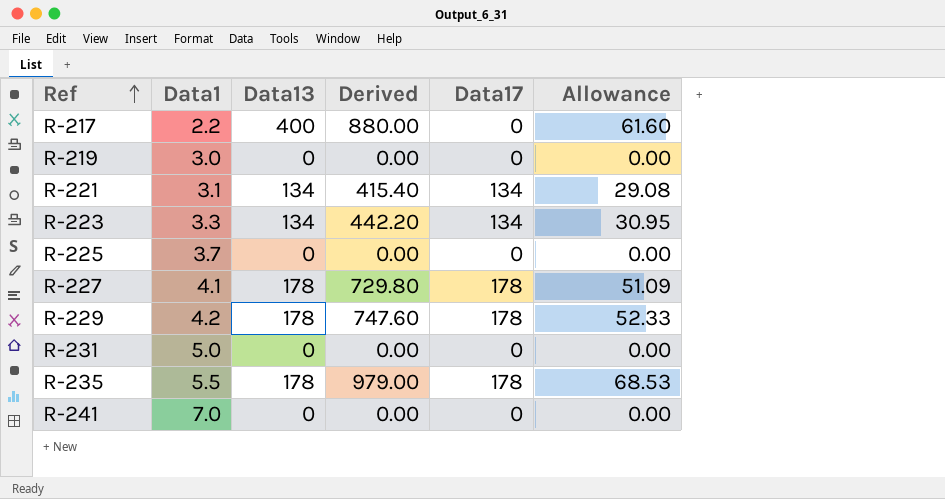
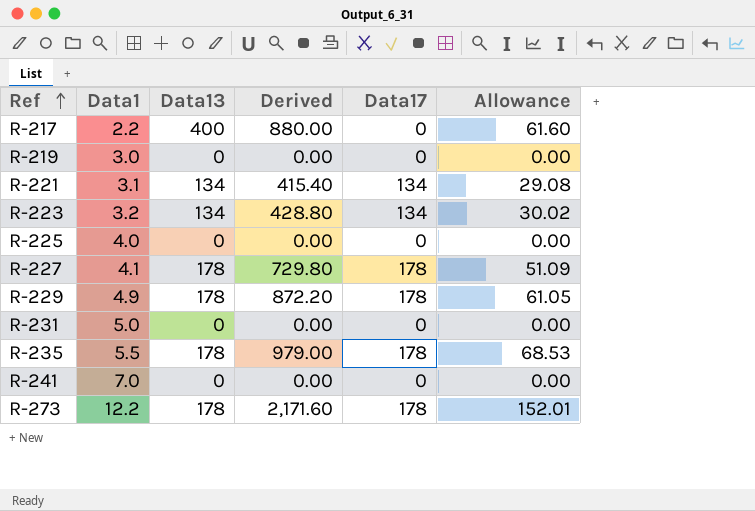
R-223 | Data1: 3.3 -> 3.2
R-223 | Derived: 442.20 -> 428.80
R-223 | Allowance: 30.95 -> 30.02
R-225 | Data1: 3.7 -> 4.0
R-229 | Data1: 4.2 -> 4.9
R-229 | Derived: 747.60 -> 872.20
R-229 | Allowance: 52.33 -> 61.05
row R-273: none -> 12.2 | 178 | 2,171.60 | 178 | 152.01

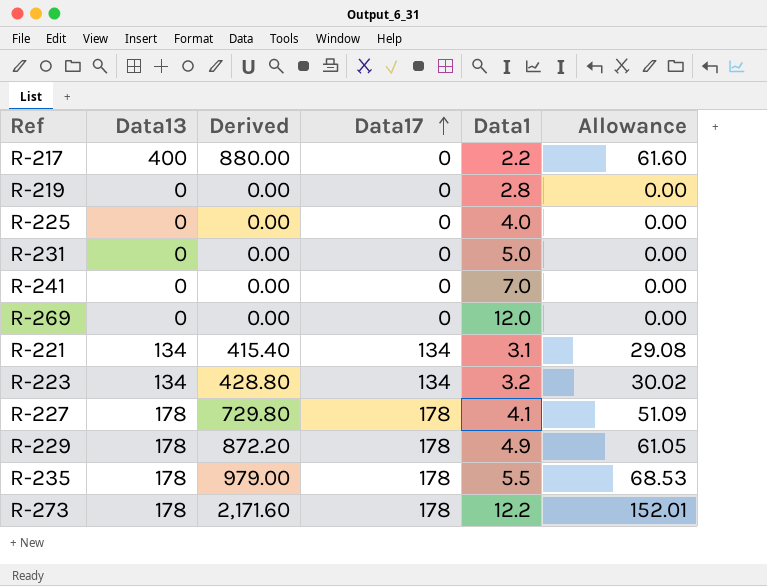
row order: Ref ascending -> Data17 ascending
column Data1 | position: 2 -> 5
R-219 | Data1: 3.0 -> 2.8
row R-269: none -> 0 | 0.00 | 0 | 12.0 | 0.00

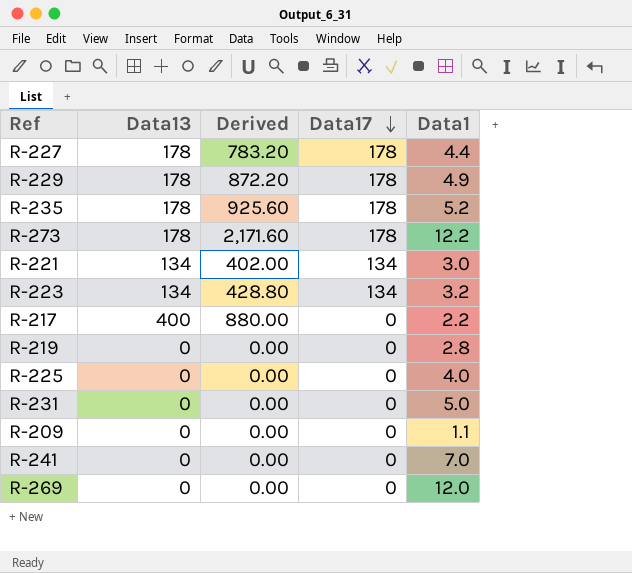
row order: Data17 ascending -> Data17 descending
column Allowance | formula: [Derived] * 0.07 -> none
R-227 | Derived: 729.80 -> 783.20
R-227 | Data1: 4.1 -> 4.4
R-235 | Derived: 979.00 -> 925.60
R-235 | Data1: 5.5 -> 5.2
R-221 | Derived: 415.40 -> 402.00
R-221 | Data1: 3.1 -> 3.0
row R-209: none -> 0 | 0.00 | 0 | 1.1

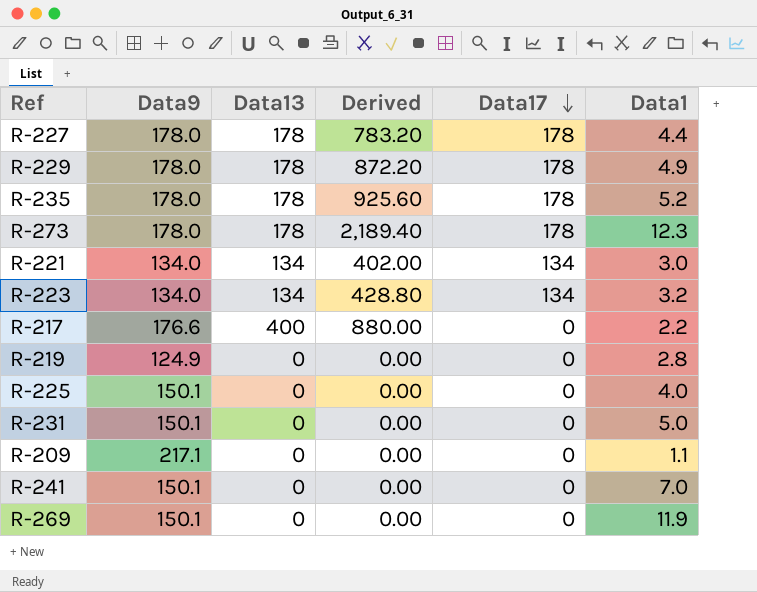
column Data9 | position: none -> 2
R-273 | Derived: 2,171.60 -> 2,189.40
R-273 | Data1: 12.2 -> 12.3
R-269 | Data1: 12.0 -> 11.9

